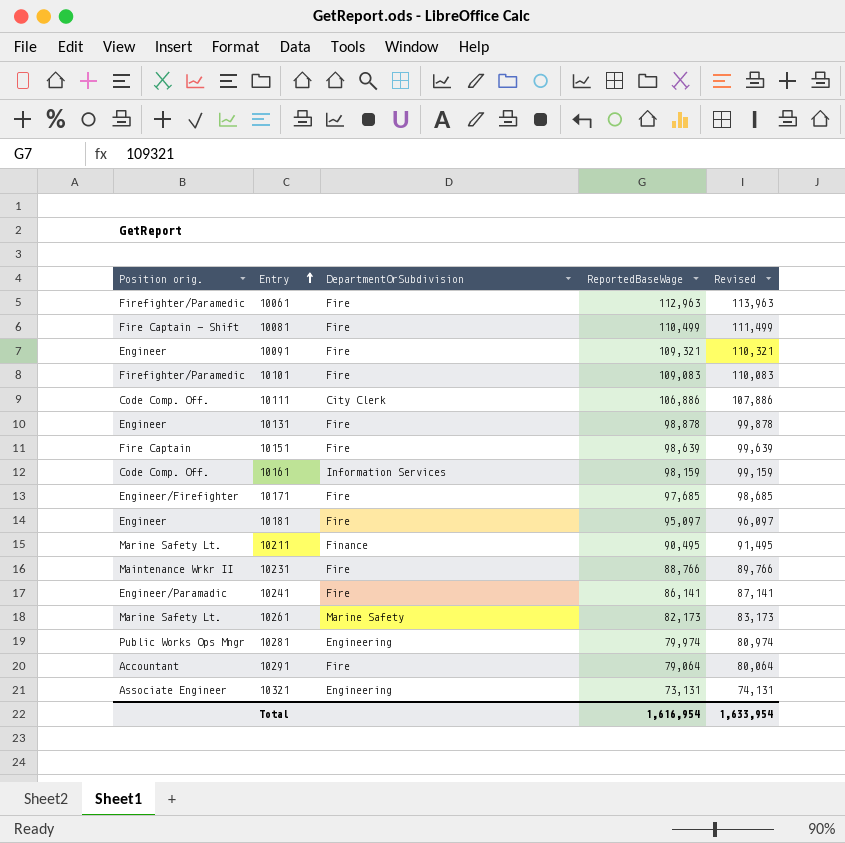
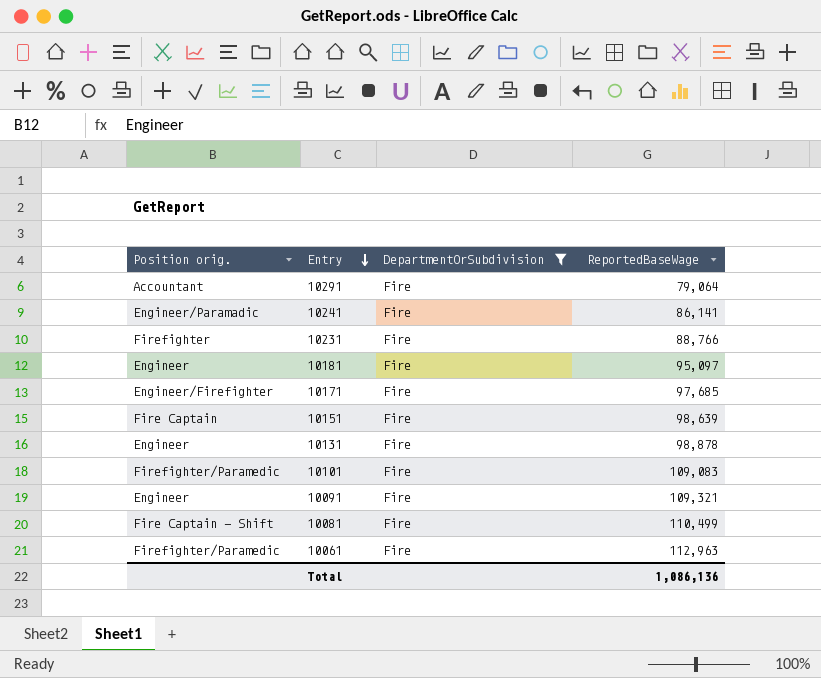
filter: none -> DepartmentOrSubdivision = Fire
row order: Entry ascending -> Entry descending
column Revised | formula: [ReportedBaseWage] + 1000 -> none
10231 | Position orig.: Maintenance Wrkr II -> Firefighter
Total | ReportedBaseWage: 1,616,954 -> 1,086,136

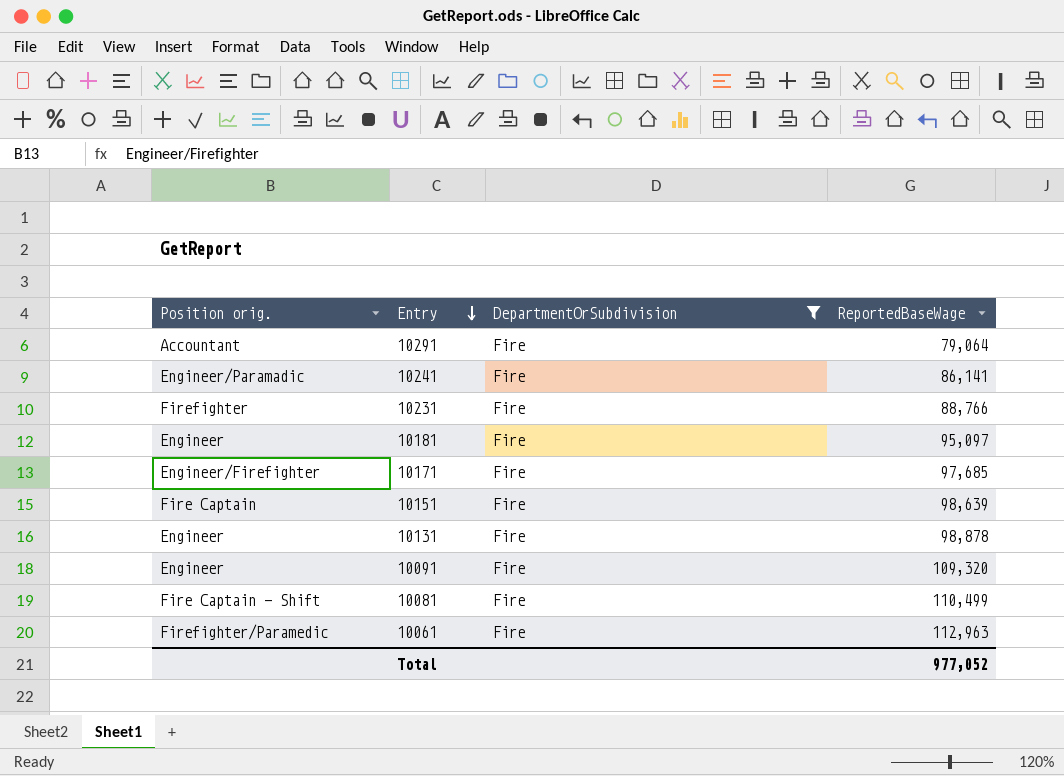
row 10101: Firefighter/Paramedic | Fire | 109,083 -> none
10091 | ReportedBaseWage: 109,321 -> 109,320
Total | ReportedBaseWage: 1,086,136 -> 977,052

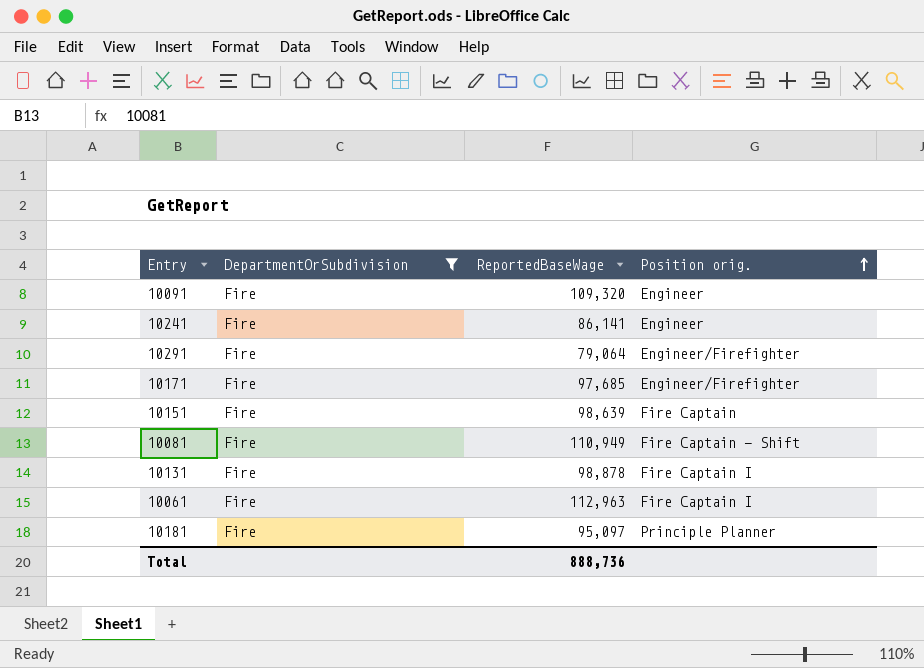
row order: Entry descending -> Position orig. ascending
column Position orig. | position: 1 -> 4
row 10231: Firefighter | Fire | 88,766 -> none
10241 | Position orig.: Engineer/Paramadic -> Engineer
10291 | Position orig.: Accountant -> Engineer/Firefighter
10081 | ReportedBaseWage: 110,499 -> 110,949
10131 | Position orig.: Engineer -> Fire Captain I
10061 | Position orig.: Firefighter/Paramedic -> Fire Captain I
10181 | Position orig.: Engineer -> Principle Planner
Total | ReportedBaseWage: 977,052 -> 888,736

